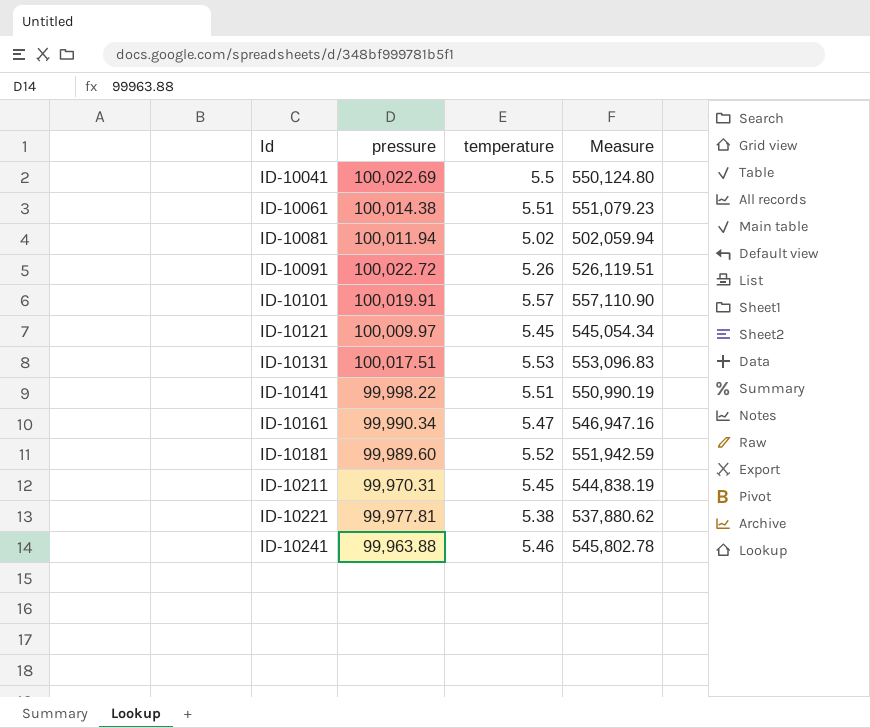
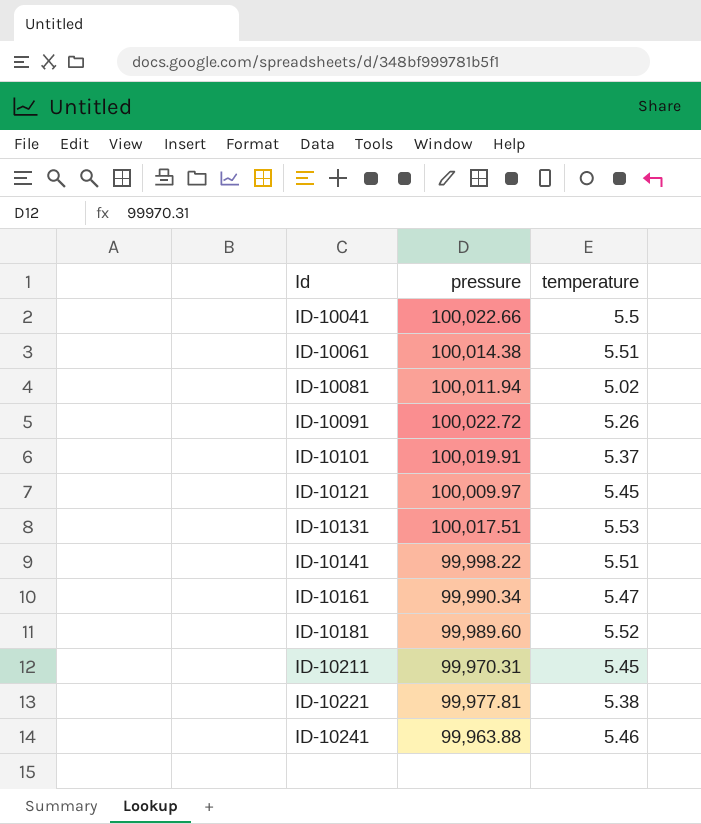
column Measure | formula: [pressure] * [temperature] -> none
ID-10041 | pressure: 100,022.69 -> 100,022.66
ID-10101 | temperature: 5.57 -> 5.37

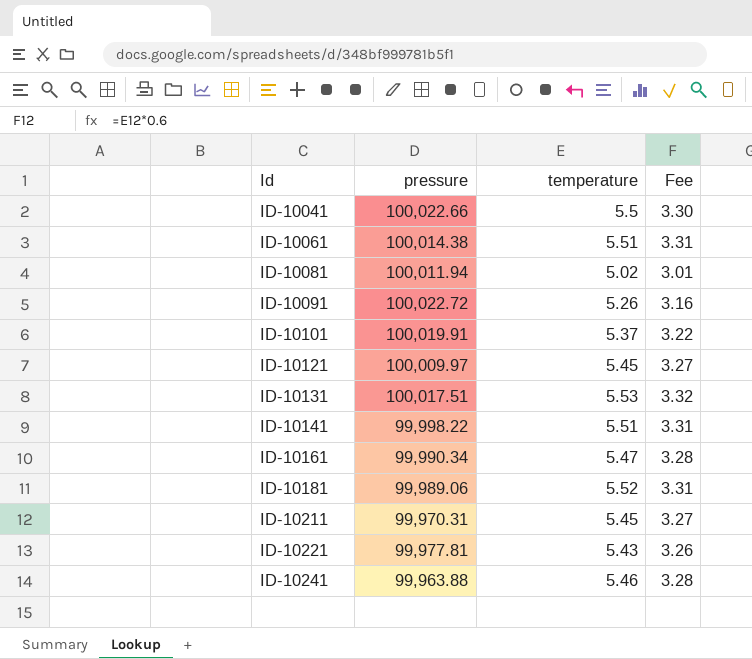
column Fee | formula: none -> [temperature] * 0.6
ID-10181 | pressure: 99,989.60 -> 99,989.06
ID-10221 | temperature: 5.38 -> 5.43

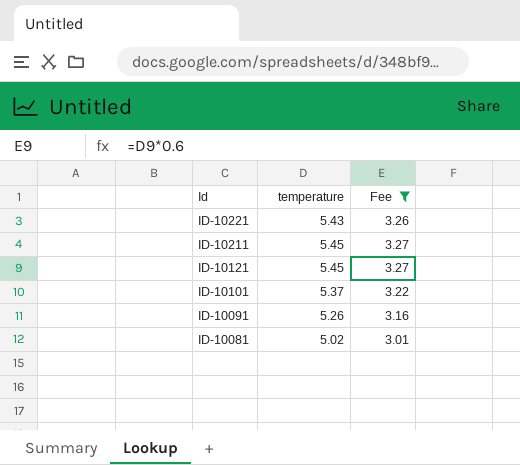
filter: none -> Fee <= 3.27
row order: Id ascending -> Id descending
column pressure | position: 2 -> none

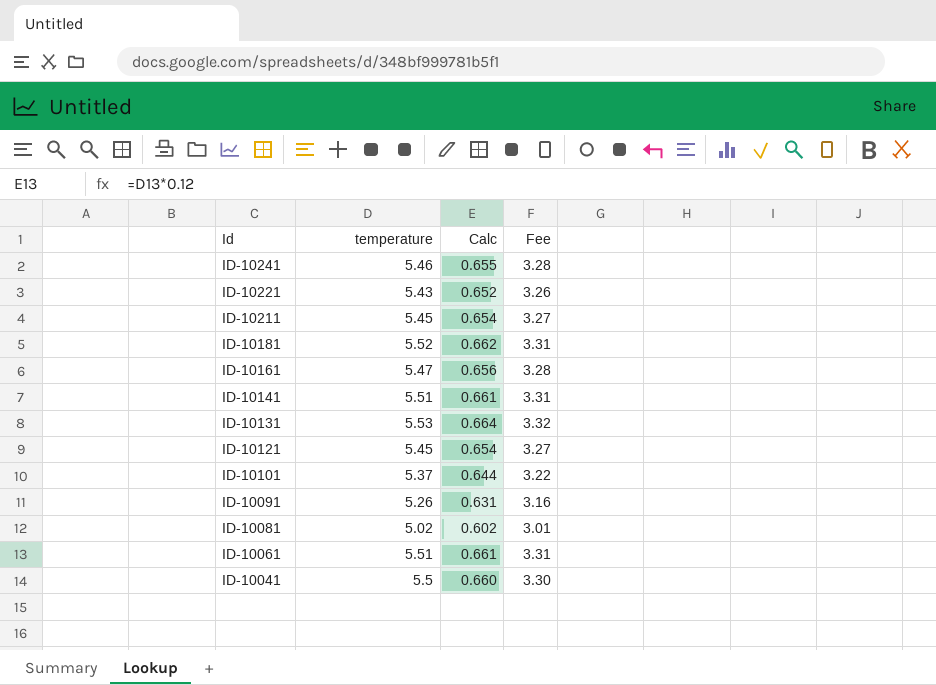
filter: Fee <= 3.27 -> none
column Calc | formula: none -> [temperature] * 0.12

